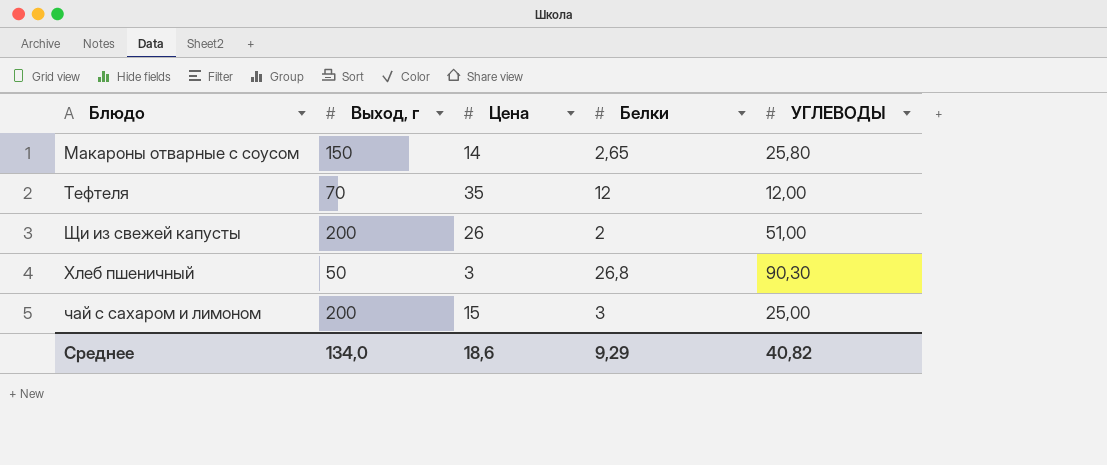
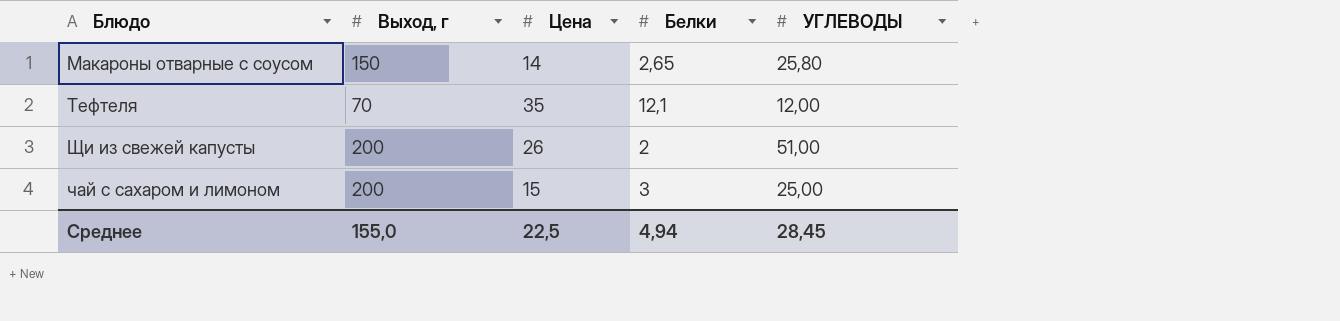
row Хлеб пшеничный: 50 | 3 | 26,8 | 90,30 -> none
Тефтеля | Белки: 12 -> 12,1
Среднее | Выход, г: 134,0 -> 155,0
Среднее | Цена: 18,6 -> 22,5
Среднее | Белки: 9,29 -> 4,94
Среднее | УГЛЕВОДЫ: 40,82 -> 28,45

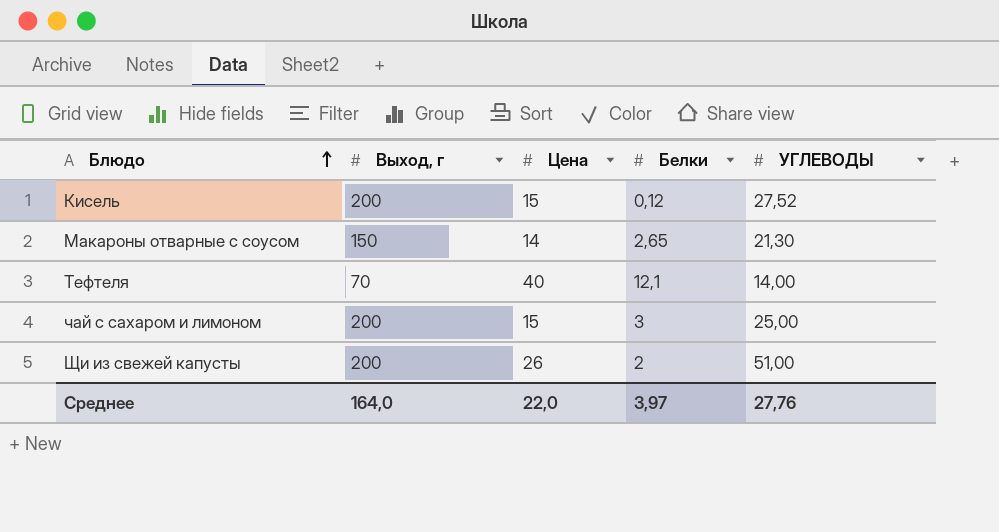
row order: none -> Блюдо ascending
row Кисель: none -> 200 | 15 | 0,12 | 27,52
Макароны отварные с соусом | УГЛЕВОДЫ: 25,80 -> 21,30
Тефтеля | Цена: 35 -> 40
Тефтеля | УГЛЕВОДЫ: 12,00 -> 14,00
Среднее | Выход, г: 155,0 -> 164,0
Среднее | Цена: 22,5 -> 22,0
Среднее | Белки: 4,94 -> 3,97
Среднее | УГЛЕВОДЫ: 28,45 -> 27,76

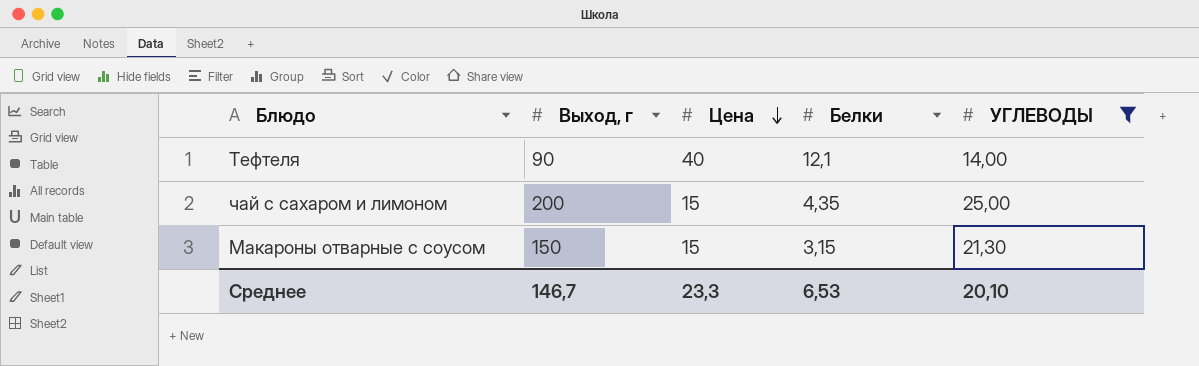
filter: none -> УГЛЕВОДЫ <= 25,00
row order: Блюдо ascending -> Цена descending
Тефтеля | Выход, г: 70 -> 90
чай с сахаром и лимоном | Белки: 3 -> 4,35
Макароны отварные с соусом | Цена: 14 -> 15
Макароны отварные с соусом | Белки: 2,65 -> 3,15
Среднее | Выход, г: 164,0 -> 146,7
Среднее | Цена: 22,0 -> 23,3
Среднее | Белки: 3,97 -> 6,53
Среднее | УГЛЕВОДЫ: 27,76 -> 20,10

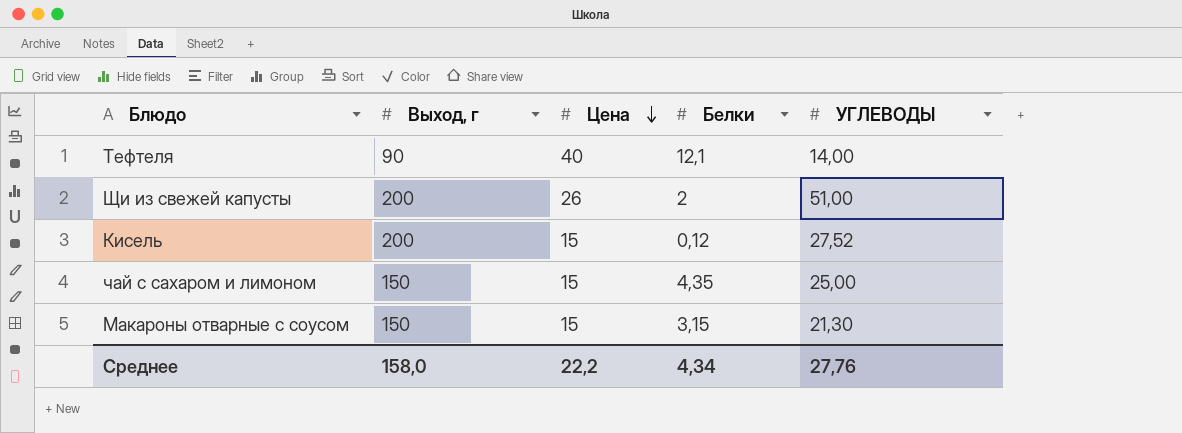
filter: УГЛЕВОДЫ <= 25,00 -> none
чай с сахаром и лимоном | Выход, г: 200 -> 150
Среднее | Выход, г: 146,7 -> 158,0
Среднее | Цена: 23,3 -> 22,2
Среднее | Белки: 6,53 -> 4,34
Среднее | УГЛЕВОДЫ: 20,10 -> 27,76

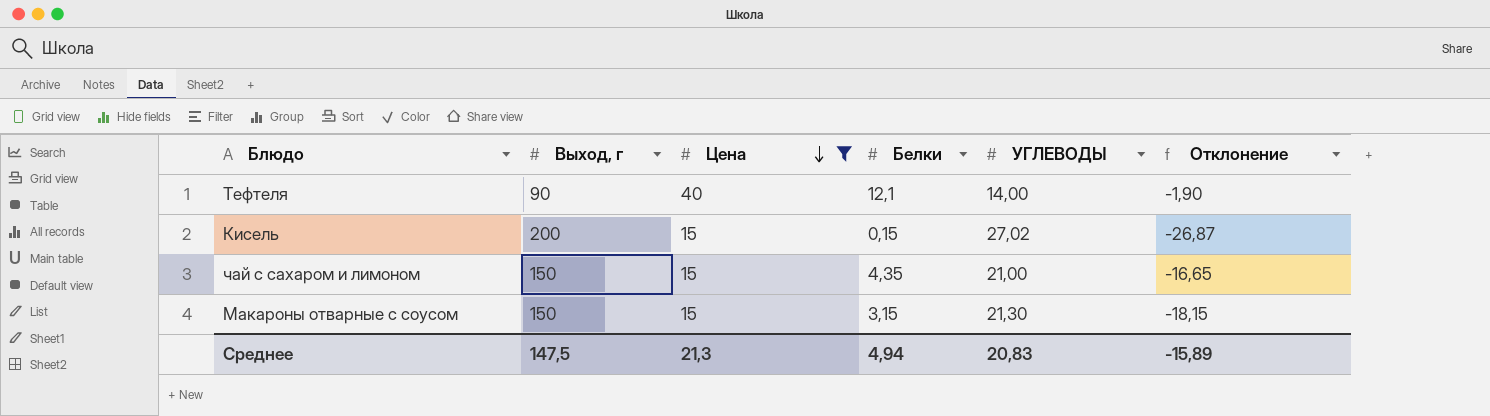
filter: none -> Цена != 26
column Отклонение | formula: none -> [Белки] - [УГЛЕВОДЫ]
Кисель | Белки: 0,12 -> 0,15
Кисель | УГЛЕВОДЫ: 27,52 -> 27,02
чай с сахаром и лимоном | УГЛЕВОДЫ: 25,00 -> 21,00
Среднее | Выход, г: 158,0 -> 147,5
Среднее | Цена: 22,2 -> 21,3
Среднее | Белки: 4,34 -> 4,94
Среднее | УГЛЕВОДЫ: 27,76 -> 20,83

